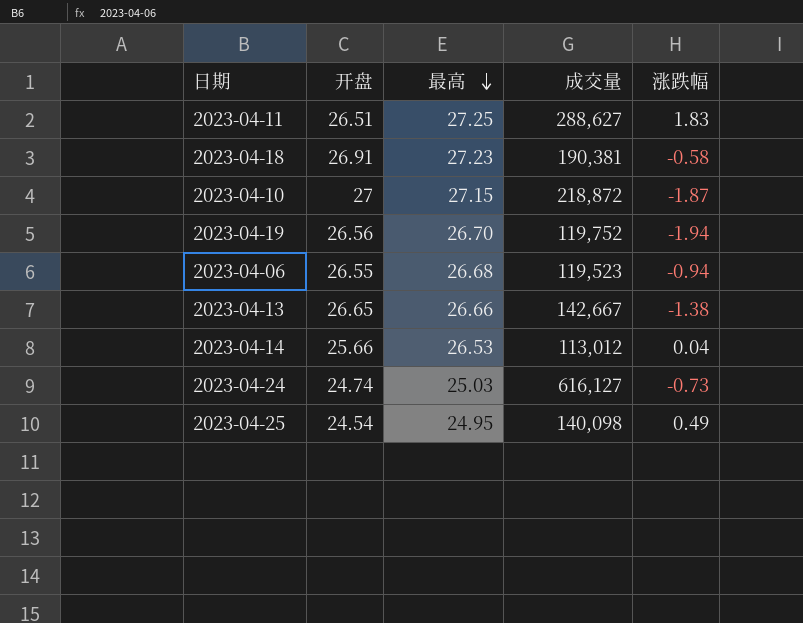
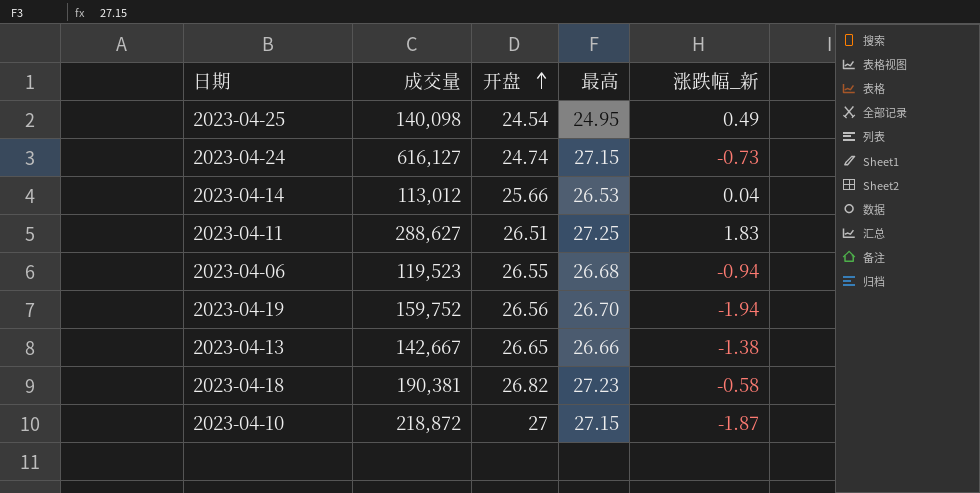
row order: 最高 descending -> 开盘 ascending
column 成交量 | position: 4 -> 2
column name: 涨跌幅 -> 涨跌幅_新
2023-04-24 | 最高: 25.03 -> 27.15
2023-04-19 | 成交量: 119,752 -> 159,752
2023-04-18 | 开盘: 26.91 -> 26.82

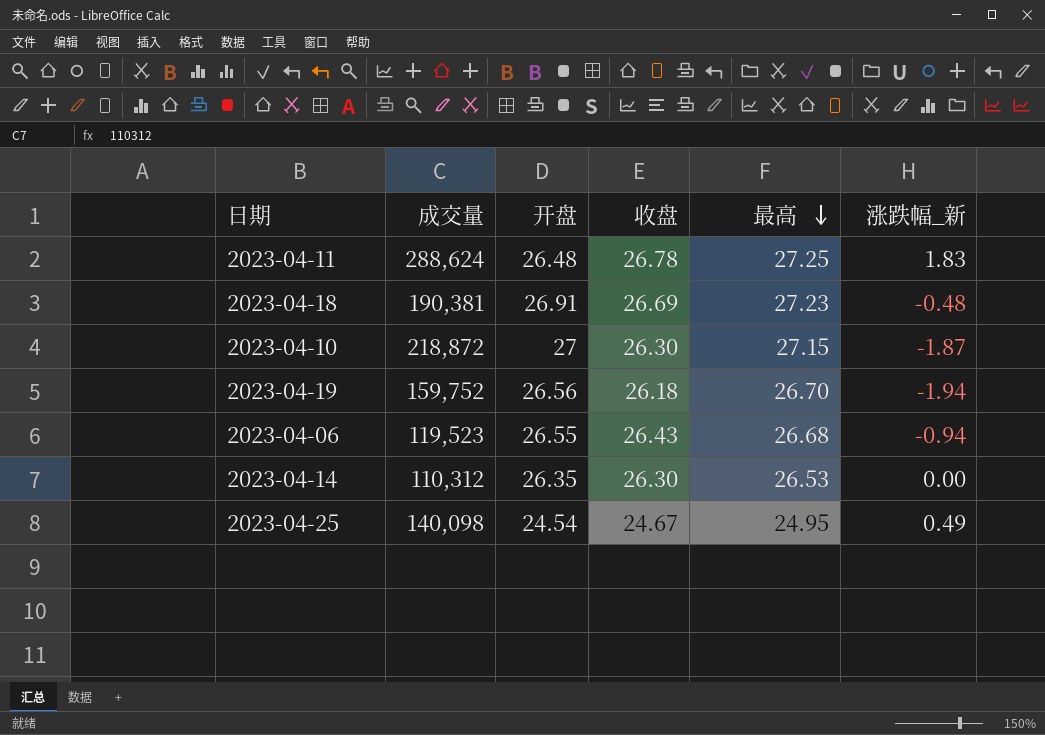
row order: 开盘 ascending -> 最高 descending
column 收盘 | position: none -> 4
row 2023-04-24: 616,127 | 24.74 | 27.15 | -0.73 -> none
row 2023-04-13: 142,667 | 26.65 | 26.66 | -1.38 -> none
2023-04-11 | 成交量: 288,627 -> 288,624
2023-04-11 | 开盘: 26.51 -> 26.48
2023-04-18 | 开盘: 26.82 -> 26.91
2023-04-18 | 涨跌幅_新: -0.58 -> -0.48
2023-04-14 | 成交量: 113,012 -> 110,312
2023-04-14 | 开盘: 25.66 -> 26.35
2023-04-14 | 涨跌幅_新: 0.04 -> 0.00

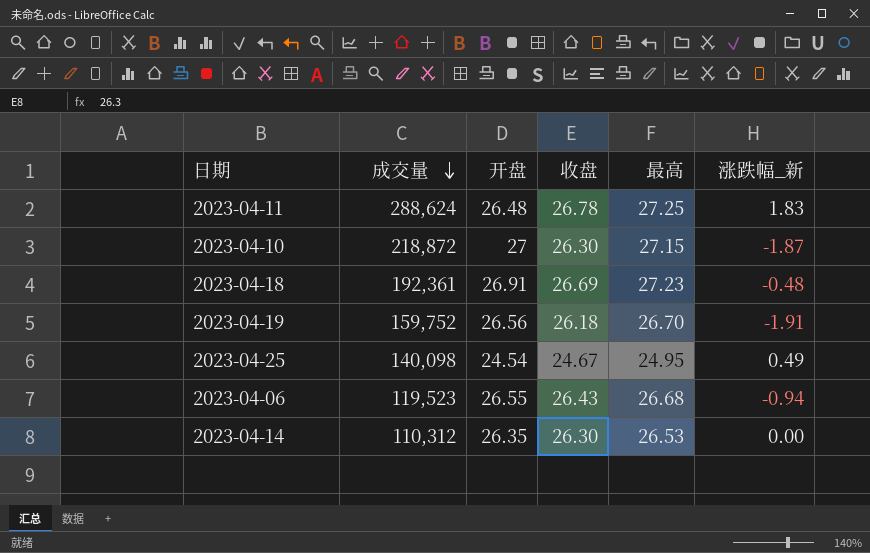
row order: 最高 descending -> 成交量 descending
2023-04-18 | 成交量: 190,381 -> 192,361
2023-04-19 | 涨跌幅_新: -1.94 -> -1.91

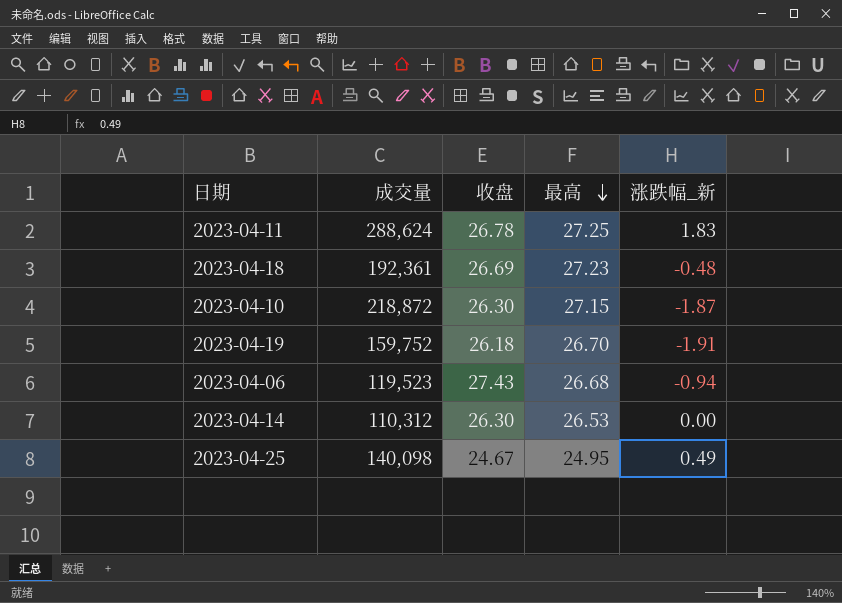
row order: 成交量 descending -> 最高 descending
column 开盘 | position: 3 -> none
2023-04-06 | 收盘: 26.43 -> 27.43

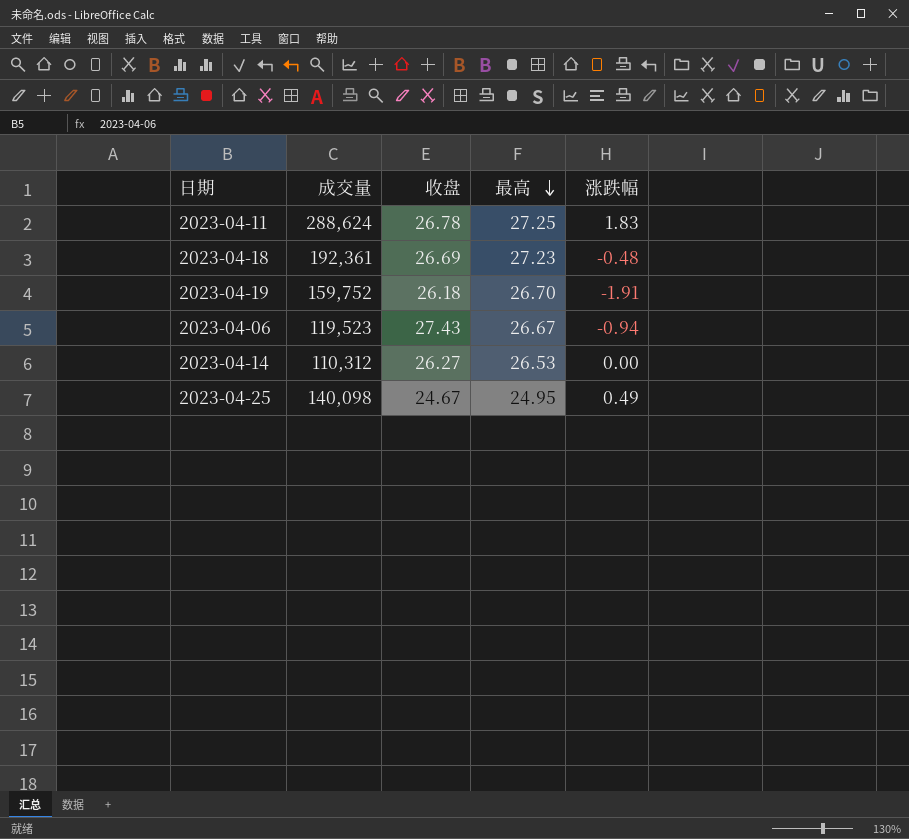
column name: 涨跌幅_新 -> 涨跌幅
row 2023-04-10: 218,872 | 26.30 | 27.15 | -1.87 -> none
2023-04-06 | 最高: 26.68 -> 26.67
2023-04-14 | 收盘: 26.30 -> 26.27

